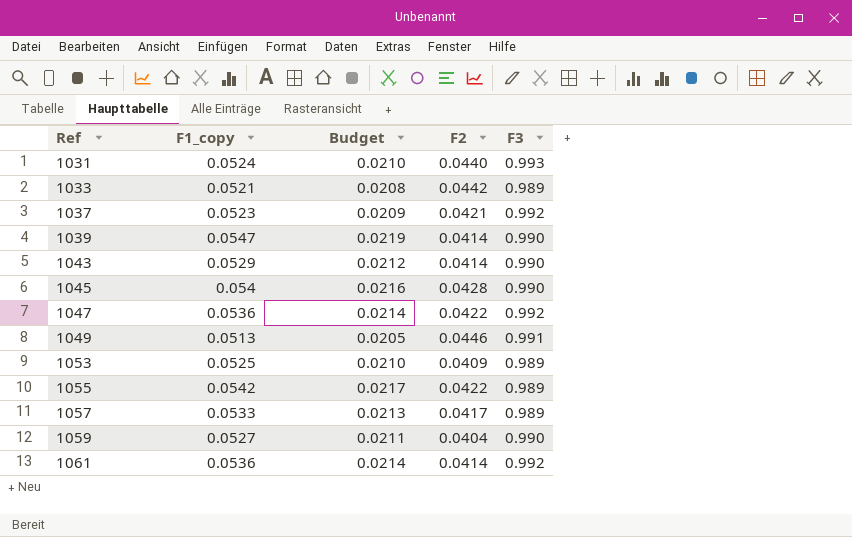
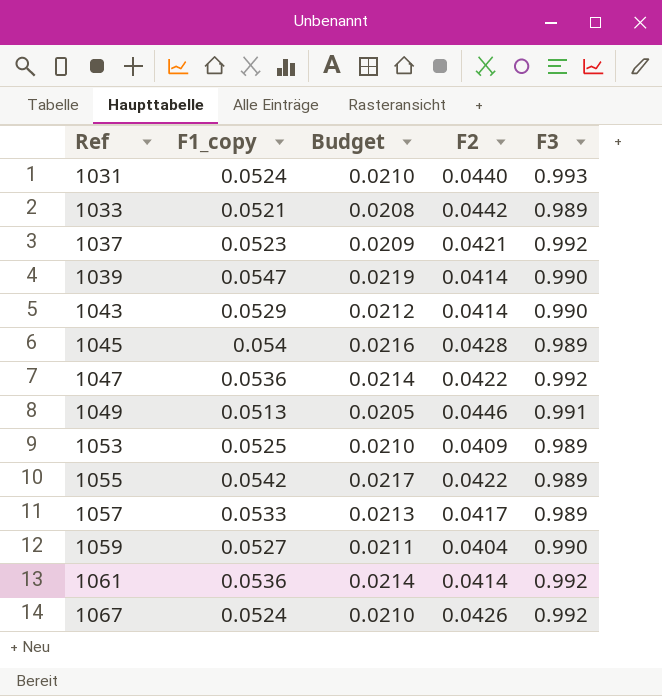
1045 | F3: 0.990 -> 0.989
row 1067: none -> 0.0524 | 0.0210 | 0.0426 | 0.992

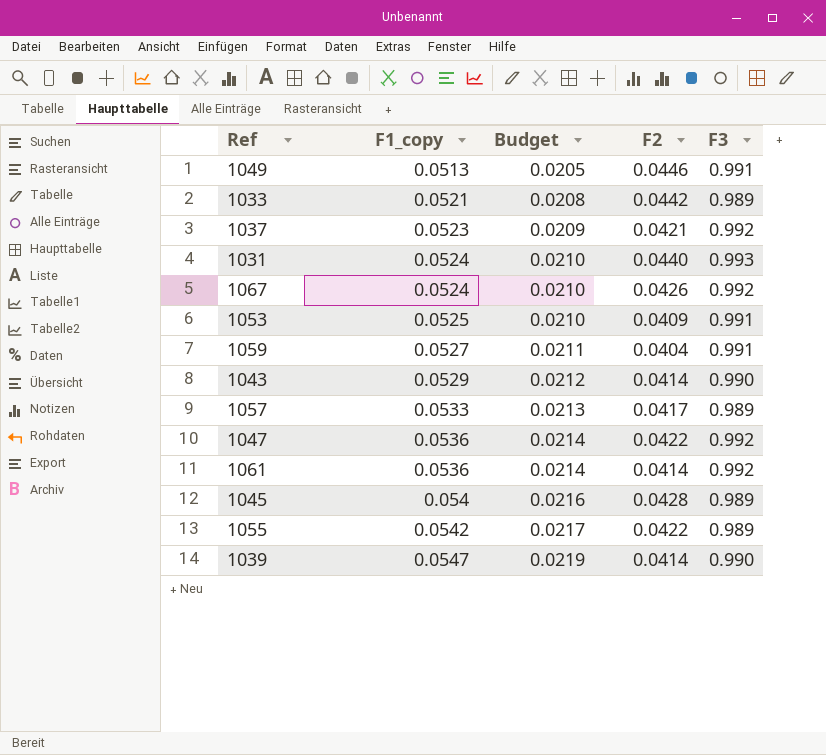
row order: Ref ascending -> F1_copy ascending
1053 | F3: 0.989 -> 0.991
1059 | F3: 0.990 -> 0.991

